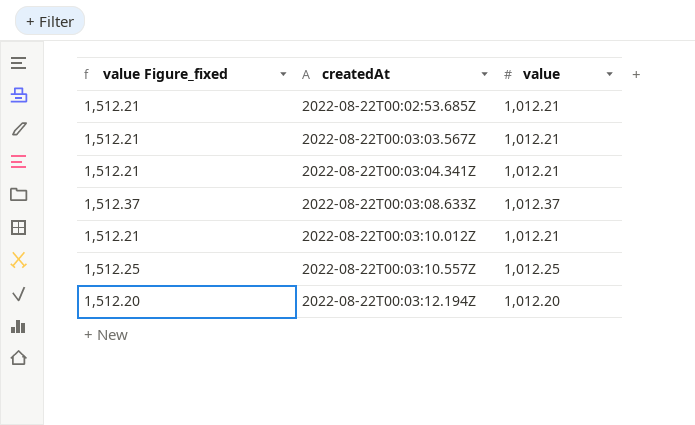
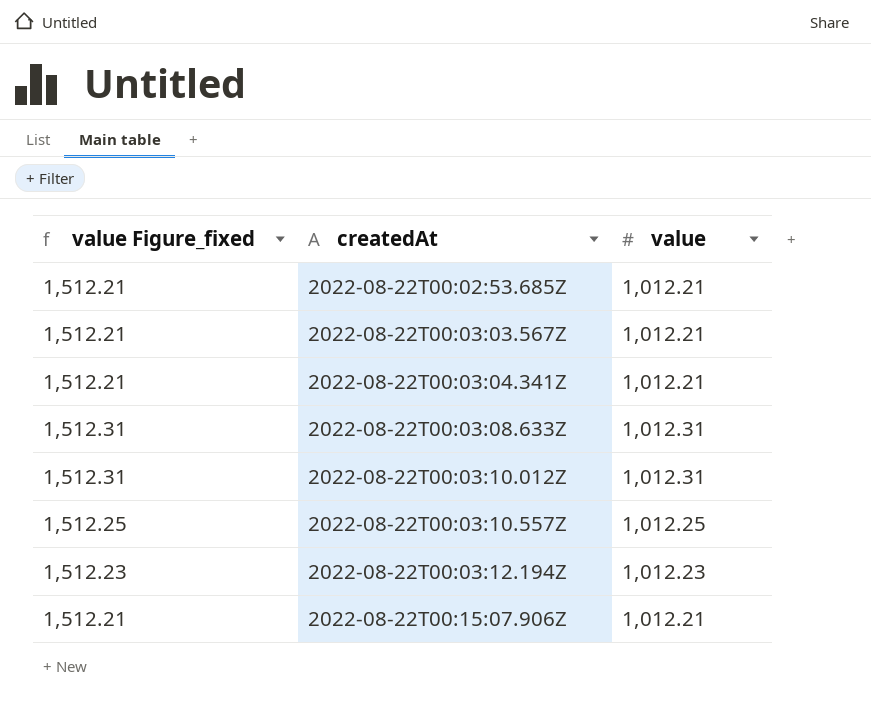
2022-08-22T00:03:08.633Z | value Figure_fixed: 1,512.37 -> 1,512.31
2022-08-22T00:03:08.633Z | value: 1,012.37 -> 1,012.31
2022-08-22T00:03:10.012Z | value Figure_fixed: 1,512.21 -> 1,512.31
2022-08-22T00:03:10.012Z | value: 1,012.21 -> 1,012.31
2022-08-22T00:03:12.194Z | value Figure_fixed: 1,512.20 -> 1,512.23
2022-08-22T00:03:12.194Z | value: 1,012.20 -> 1,012.23
row 2022-08-22T00:15:07.906Z: none -> 1,512.21 | 1,012.21

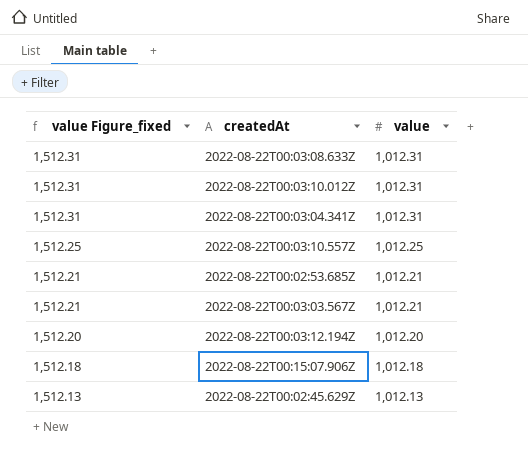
row order: createdAt ascending -> value Figure_fixed descending
2022-08-22T00:03:04.341Z | value Figure_fixed: 1,512.21 -> 1,512.31
2022-08-22T00:03:04.341Z | value: 1,012.21 -> 1,012.31
2022-08-22T00:03:12.194Z | value Figure_fixed: 1,512.23 -> 1,512.20
2022-08-22T00:03:12.194Z | value: 1,012.23 -> 1,012.20
2022-08-22T00:15:07.906Z | value Figure_fixed: 1,512.21 -> 1,512.18
2022-08-22T00:15:07.906Z | value: 1,012.21 -> 1,012.18
row 2022-08-22T00:02:45.629Z: none -> 1,512.13 | 1,012.13

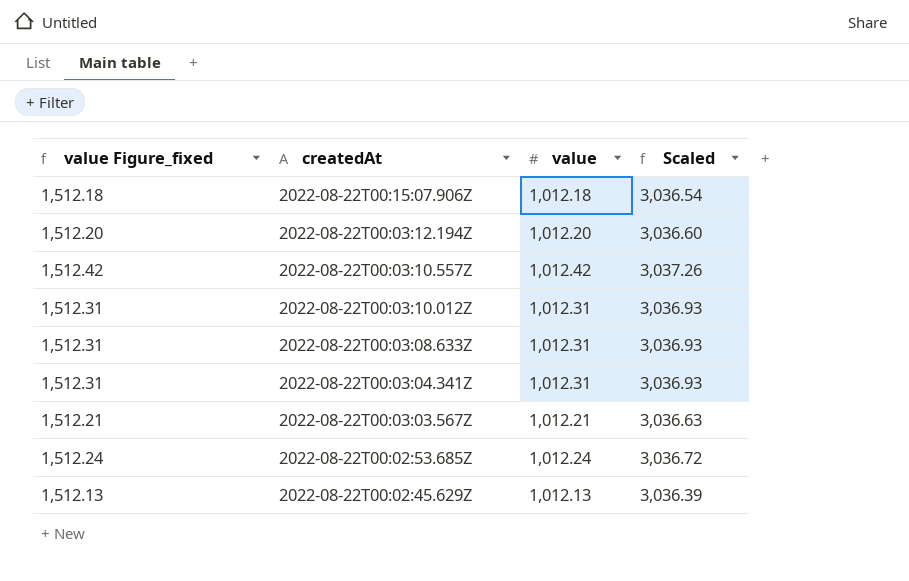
row order: value Figure_fixed descending -> createdAt descending
column Scaled | formula: none -> [value] * 3
2022-08-22T00:03:10.557Z | value Figure_fixed: 1,512.25 -> 1,512.42
2022-08-22T00:03:10.557Z | value: 1,012.25 -> 1,012.42
2022-08-22T00:02:53.685Z | value Figure_fixed: 1,512.21 -> 1,512.24
2022-08-22T00:02:53.685Z | value: 1,012.21 -> 1,012.24

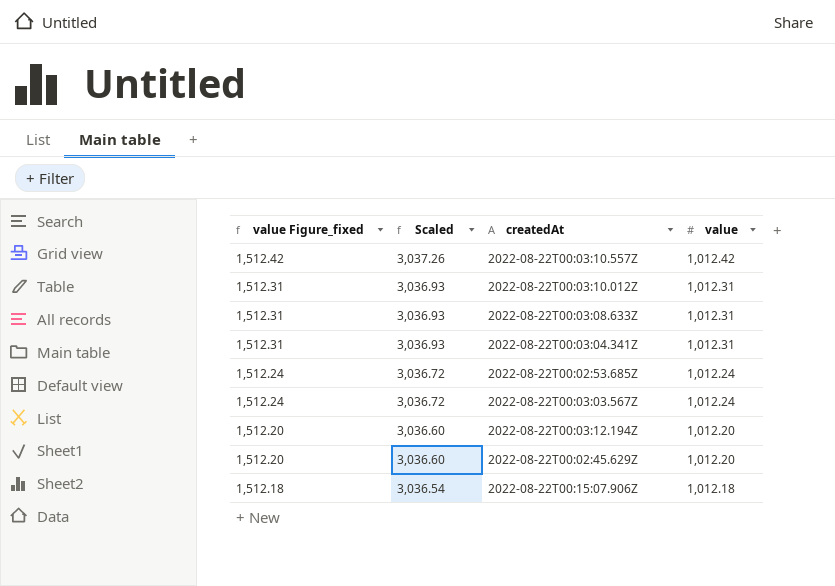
row order: createdAt descending -> value Figure_fixed descending
column Scaled | position: 4 -> 2
2022-08-22T00:03:03.567Z | value Figure_fixed: 1,512.21 -> 1,512.24
2022-08-22T00:03:03.567Z | Scaled: 3,036.63 -> 3,036.72
2022-08-22T00:03:03.567Z | value: 1,012.21 -> 1,012.24
2022-08-22T00:02:45.629Z | value Figure_fixed: 1,512.13 -> 1,512.20
2022-08-22T00:02:45.629Z | Scaled: 3,036.39 -> 3,036.60
2022-08-22T00:02:45.629Z | value: 1,012.13 -> 1,012.20

